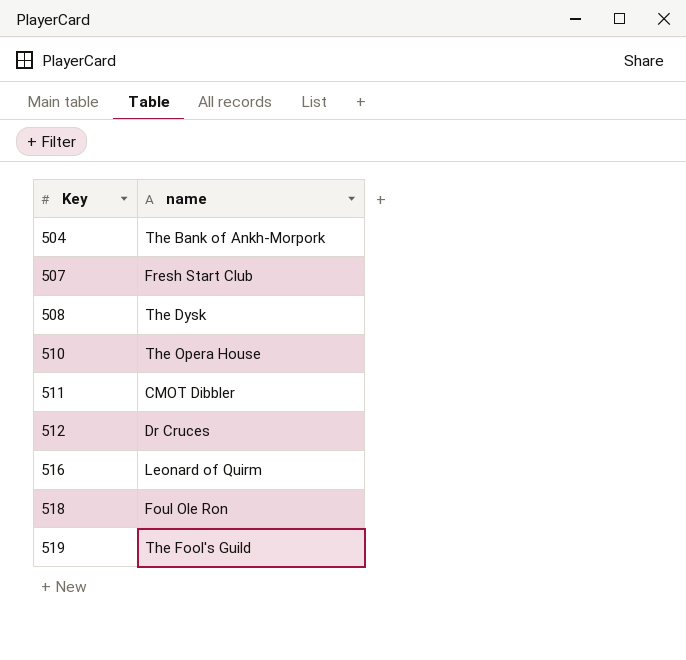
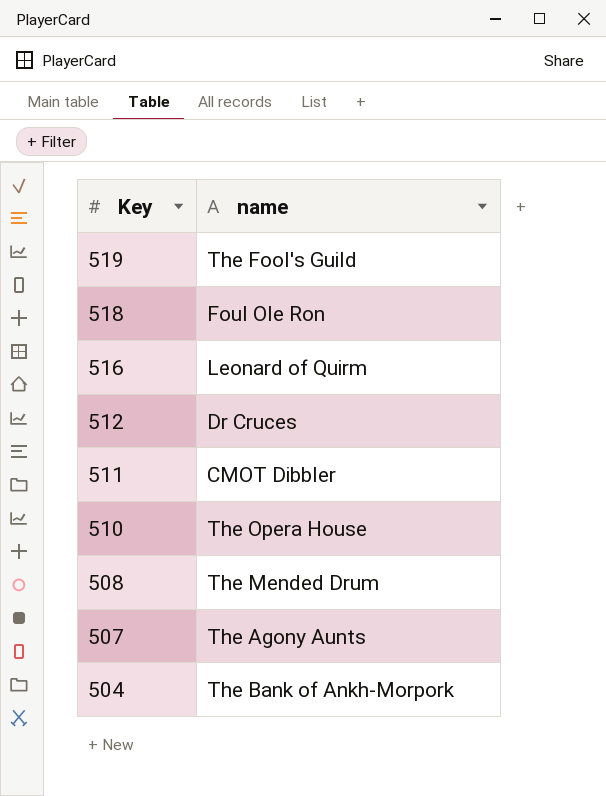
row order: Key ascending -> Key descending
508 | name: The Dysk -> The Mended Drum
507 | name: Fresh Start Club -> The Agony Aunts

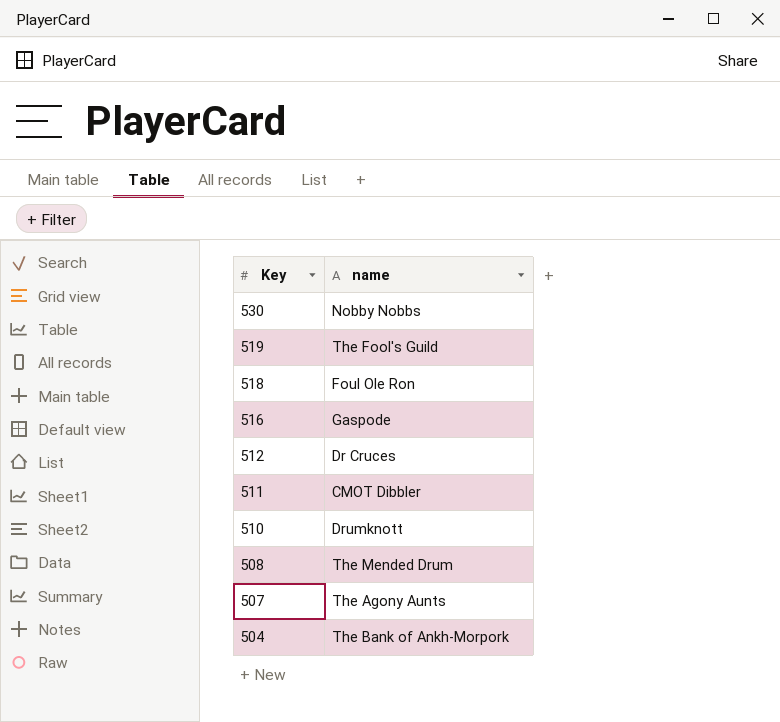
row 530: none -> Nobby Nobbs
516 | name: Leonard of Quirm -> Gaspode
510 | name: The Opera House -> Drumknott

